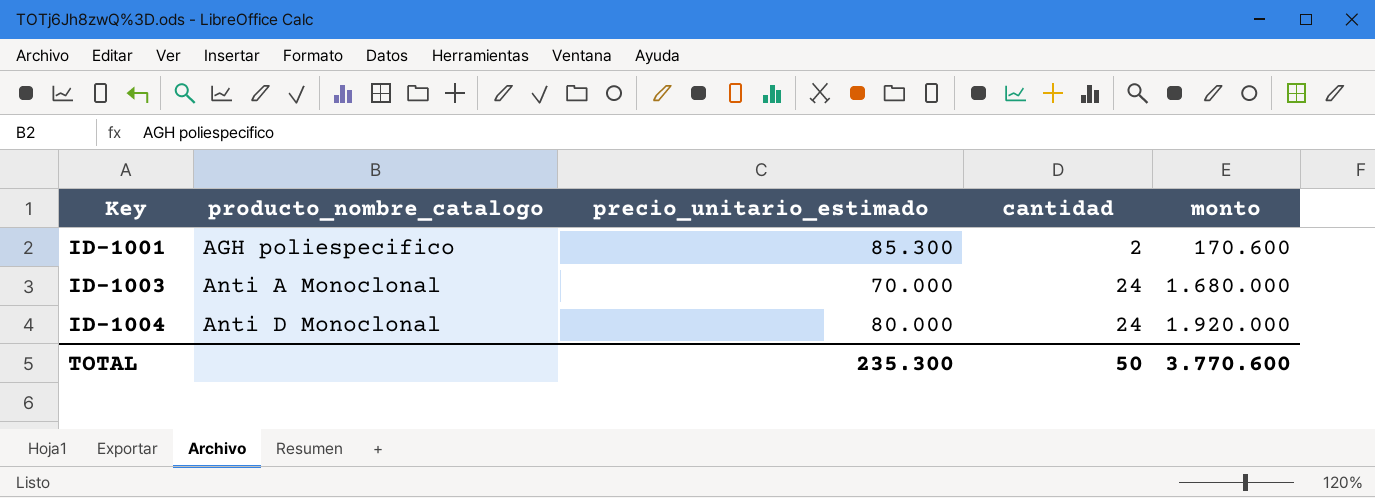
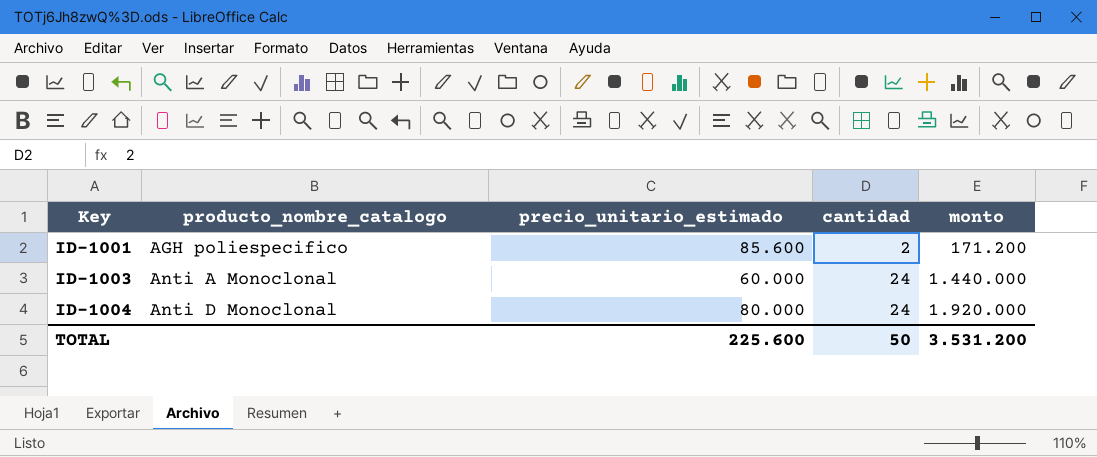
ID-1001 | precio_unitario_estimado: 85.300 -> 85.600
ID-1001 | monto: 170.600 -> 171.200
ID-1003 | precio_unitario_estimado: 70.000 -> 60.000
ID-1003 | monto: 1.680.000 -> 1.440.000
TOTAL | precio_unitario_estimado: 235.300 -> 225.600
TOTAL | monto: 3.770.600 -> 3.531.200

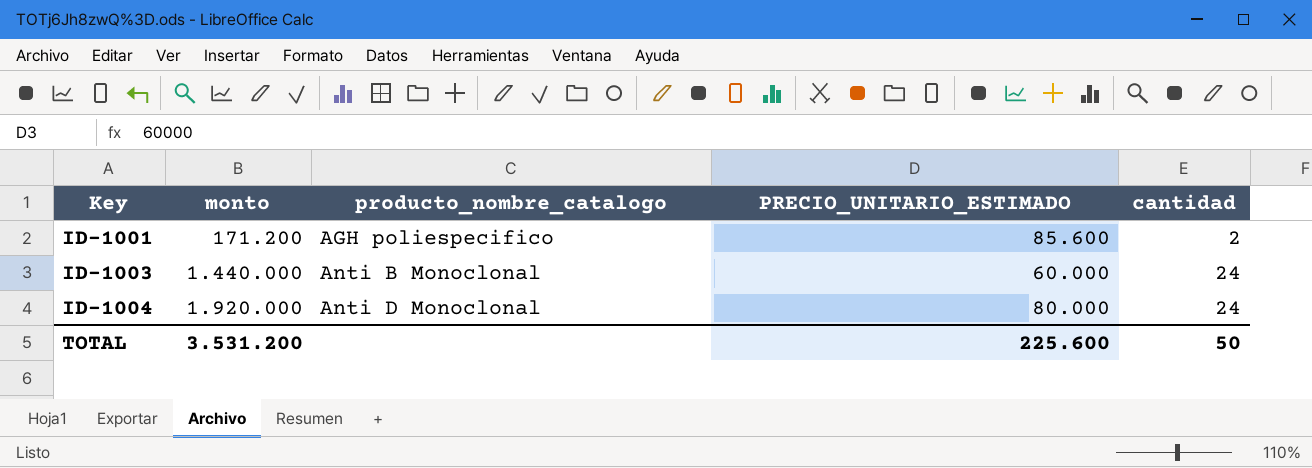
column monto | position: 5 -> 2
column name: precio_unitario_estimado -> PRECIO_UNITARIO_ESTIMADO
ID-1003 | producto_nombre_catalogo: Anti A Monoclonal -> Anti B Monoclonal

